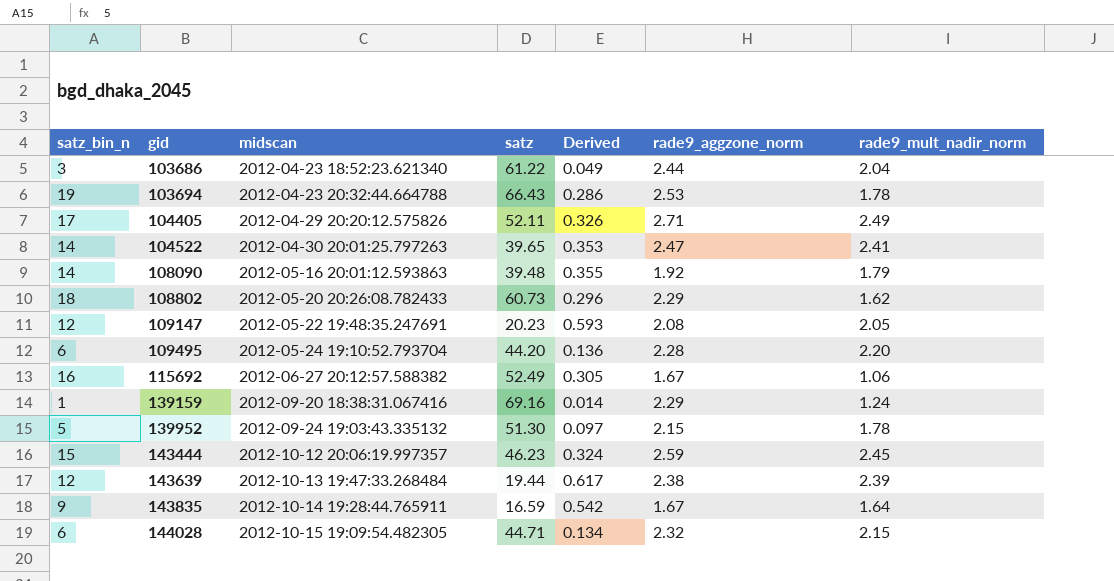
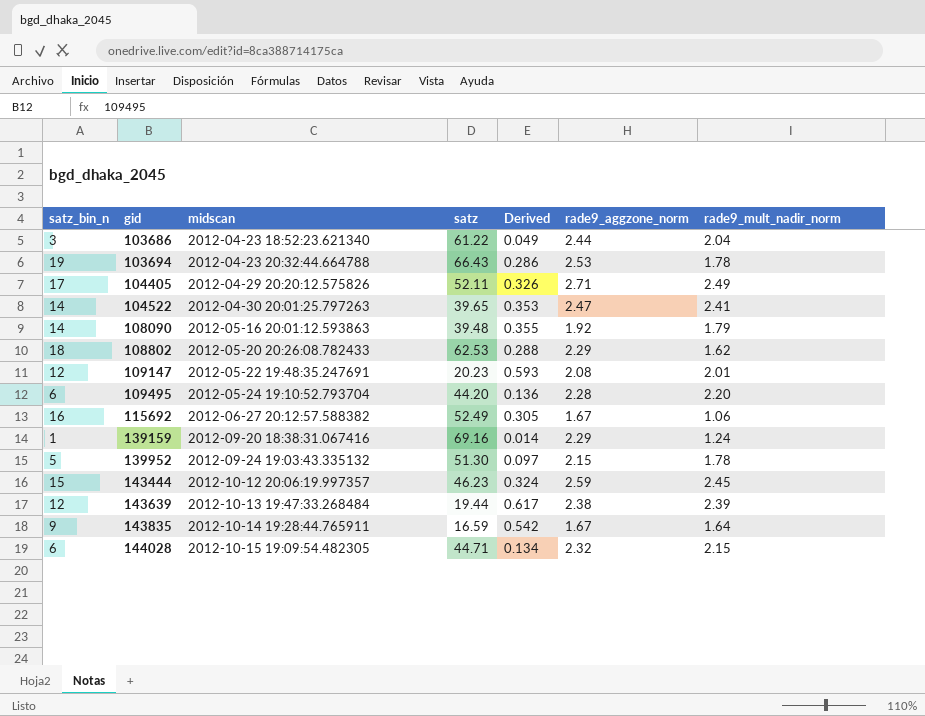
108802 | satz: 60.73 -> 62.53
108802 | Derived: 0.296 -> 0.288
109147 | rade9_mult_nadir_norm: 2.05 -> 2.01

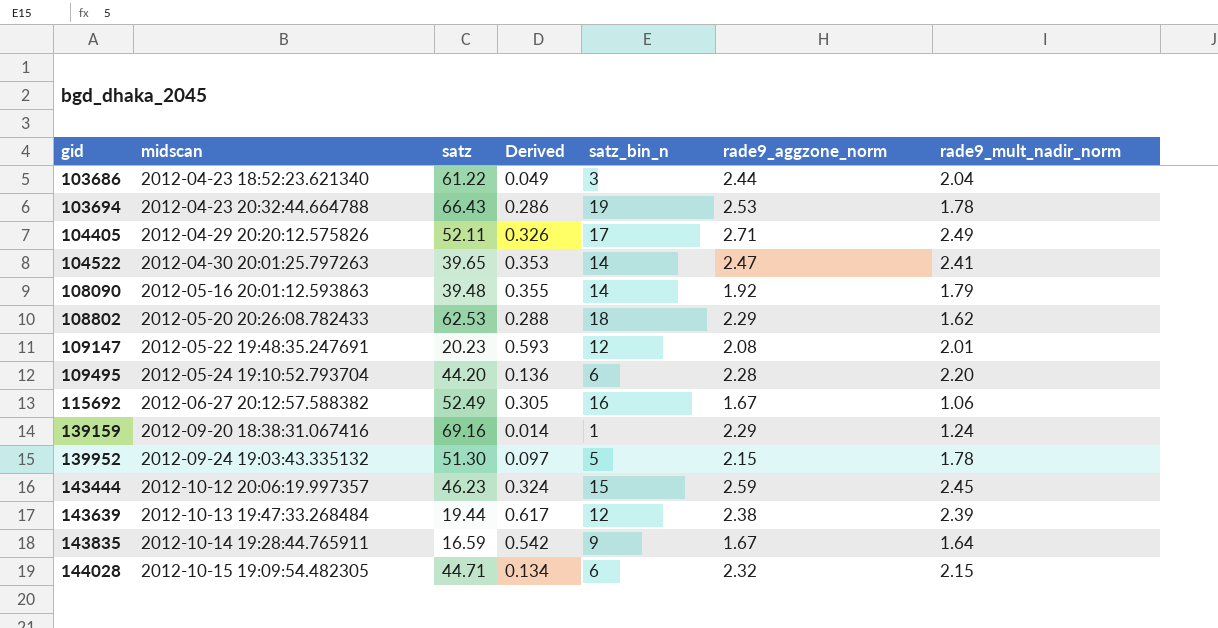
column satz_bin_n | position: 1 -> 5

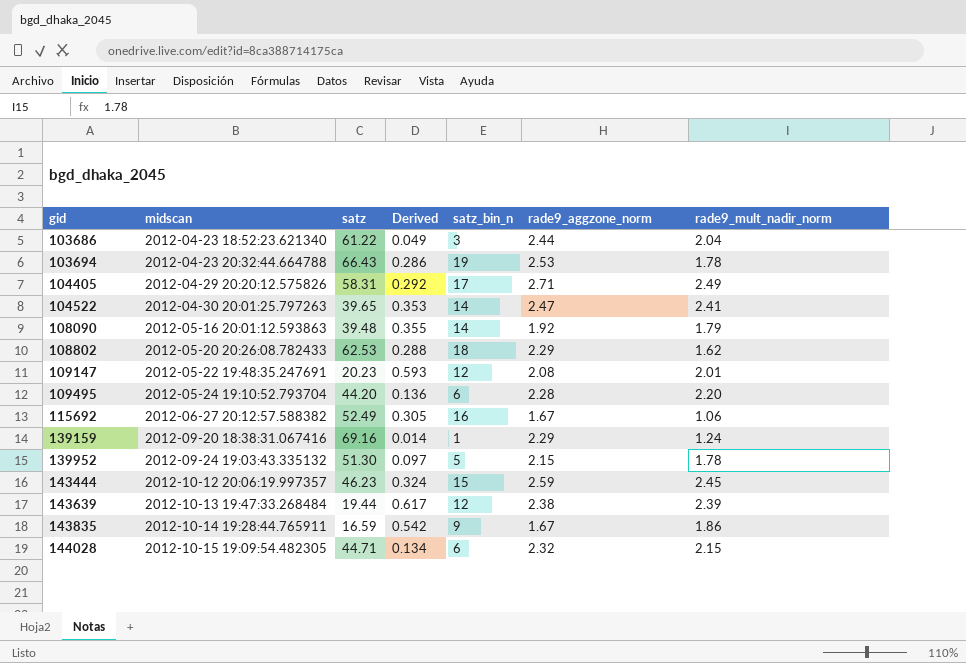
104405 | satz: 52.11 -> 58.31
104405 | Derived: 0.326 -> 0.292
143835 | rade9_mult_nadir_norm: 1.64 -> 1.86

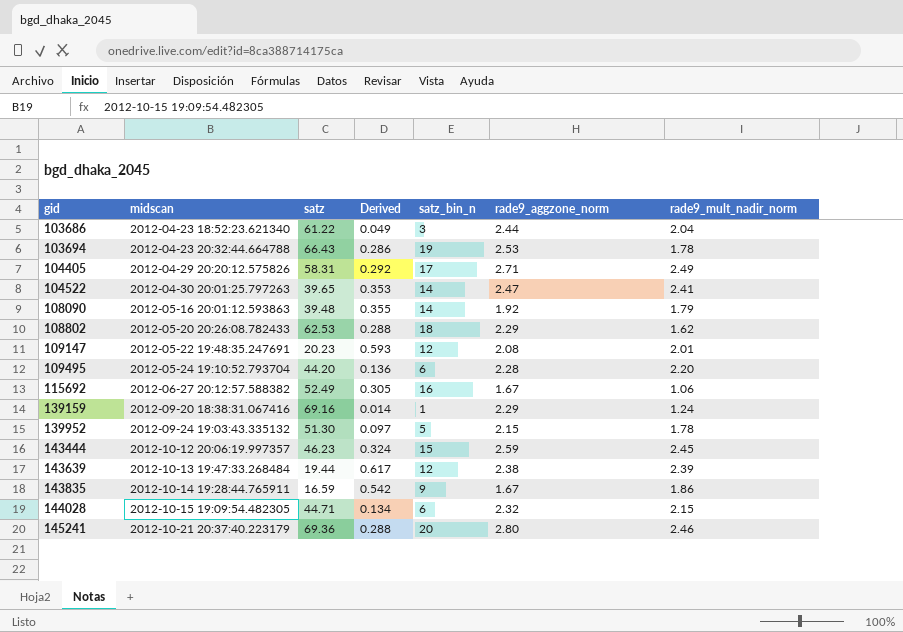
row 145241: none -> 2012-10-21 20:37:40.223179 | 69.36 | 0.288 | 20 | 2.80 | 2.46

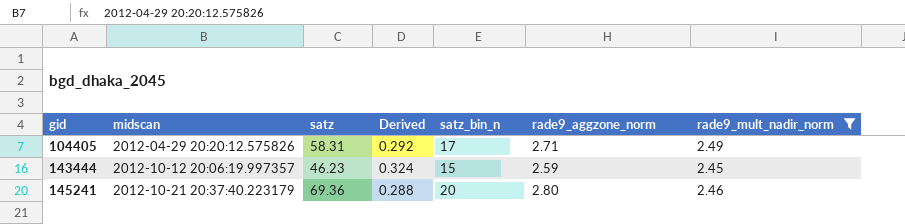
filter: none -> rade9_mult_nadir_norm >= 2.45

